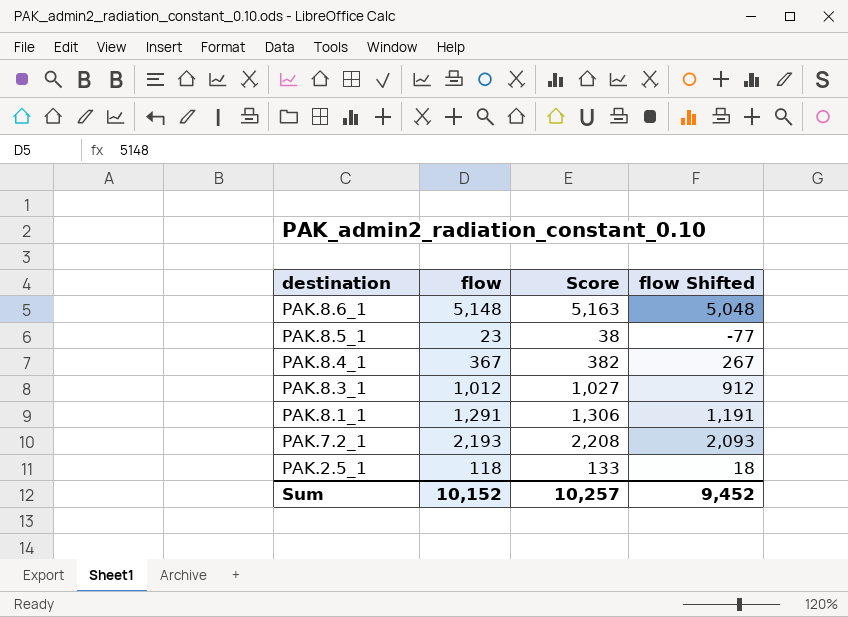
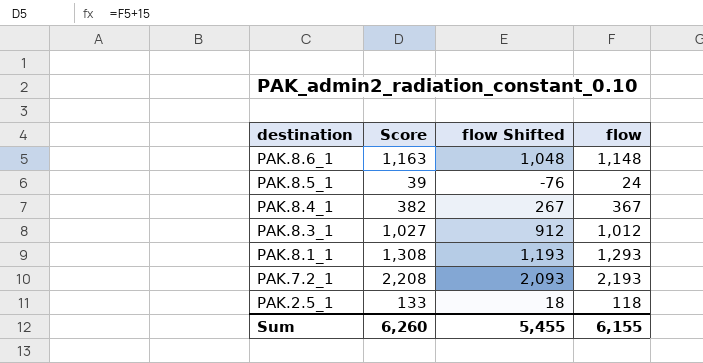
column flow | position: 2 -> 4
PAK.8.6_1 | Score: 5,163 -> 1,163
PAK.8.6_1 | flow Shifted: 5,048 -> 1,048
PAK.8.6_1 | flow: 5,148 -> 1,148
PAK.8.5_1 | Score: 38 -> 39
PAK.8.5_1 | flow Shifted: -77 -> -76
PAK.8.5_1 | flow: 23 -> 24
PAK.8.1_1 | Score: 1,306 -> 1,308
PAK.8.1_1 | flow Shifted: 1,191 -> 1,193
PAK.8.1_1 | flow: 1,291 -> 1,293
Sum | Score: 10,257 -> 6,260
Sum | flow Shifted: 9,452 -> 5,455
Sum | flow: 10,152 -> 6,155

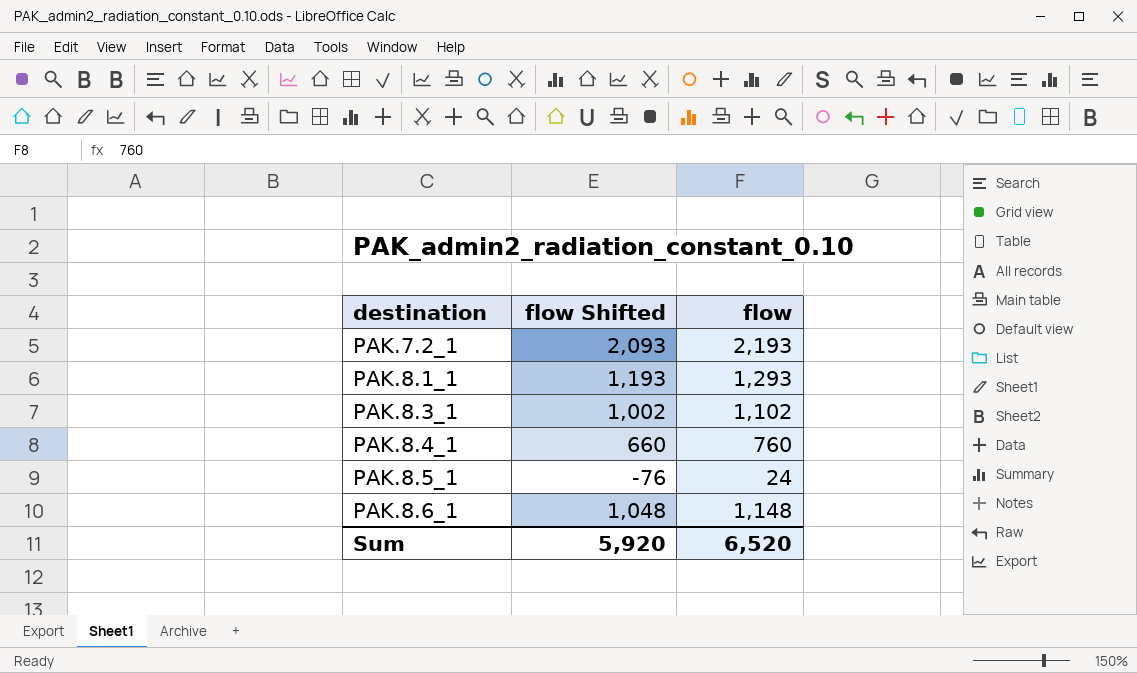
row order: destination descending -> destination ascending
column Score | formula: [flow] + 15 -> none
row PAK.2.5_1: 133 | 18 | 118 -> none
PAK.8.3_1 | flow Shifted: 912 -> 1,002
PAK.8.3_1 | flow: 1,012 -> 1,102
PAK.8.4_1 | flow Shifted: 267 -> 660
PAK.8.4_1 | flow: 367 -> 760
Sum | flow Shifted: 5,455 -> 5,920
Sum | flow: 6,155 -> 6,520

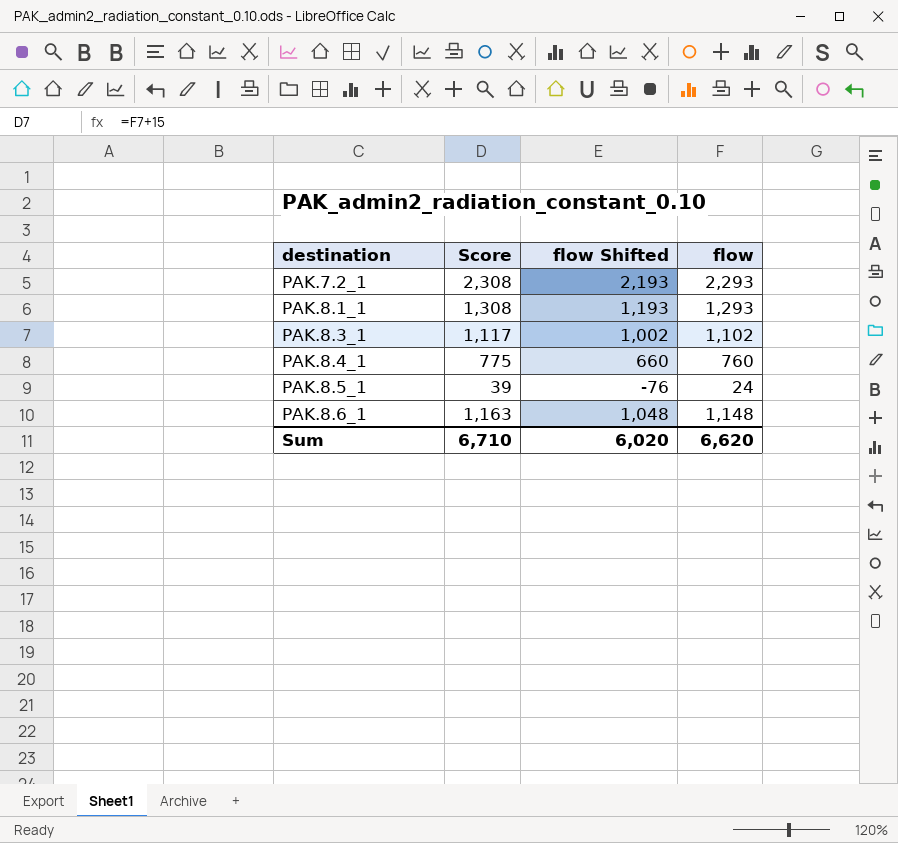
column Score | formula: none -> [flow] + 15
PAK.7.2_1 | flow Shifted: 2,093 -> 2,193
PAK.7.2_1 | flow: 2,193 -> 2,293
Sum | flow Shifted: 5,920 -> 6,020
Sum | flow: 6,520 -> 6,620

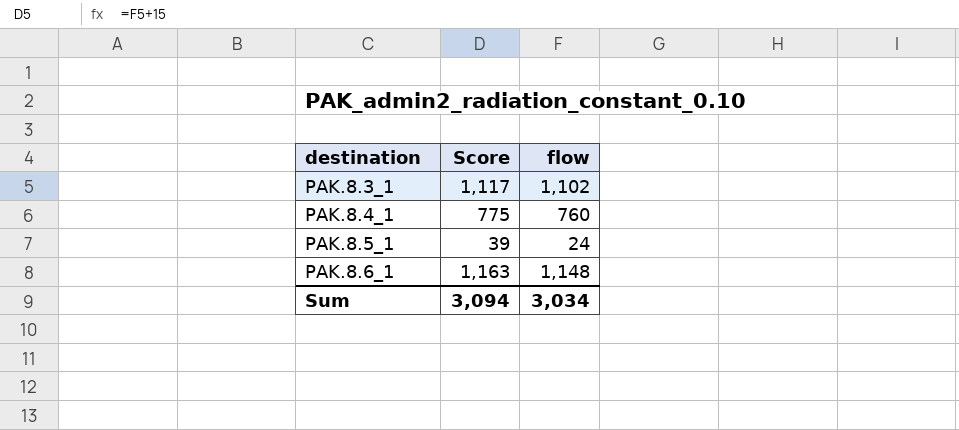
column flow Shifted | formula: [flow] - 100 -> none
row PAK.7.2_1: 2,308 | 2,193 | 2,293 -> none
row PAK.8.1_1: 1,308 | 1,193 | 1,293 -> none
Sum | Score: 6,710 -> 3,094
Sum | flow: 6,620 -> 3,034

